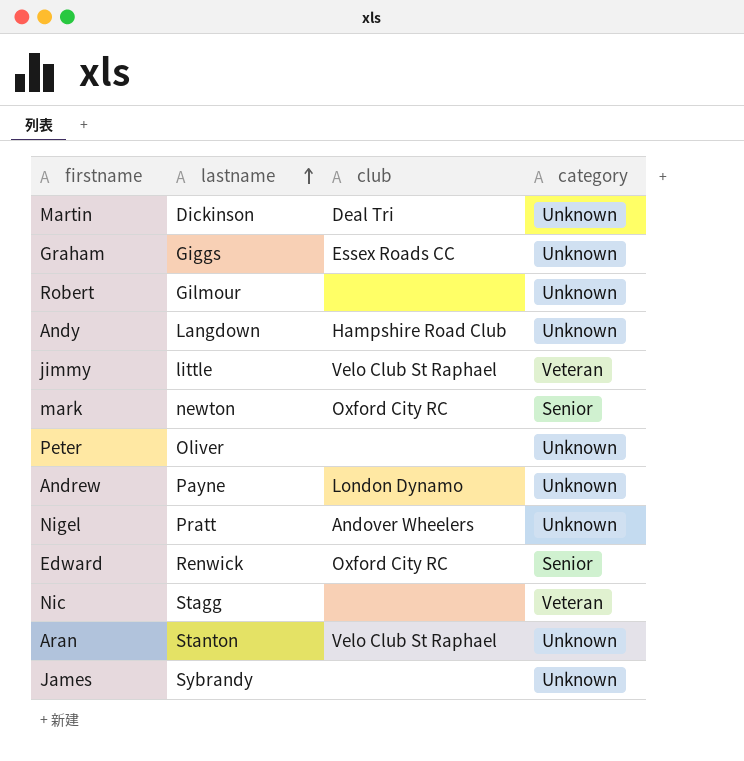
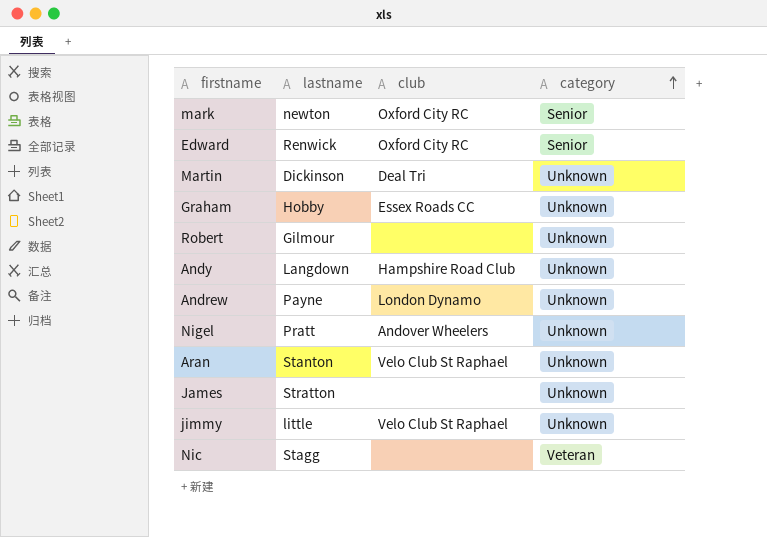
row order: lastname ascending -> category ascending
row Peter: Oliver | none | Unknown -> none
Graham | lastname: Giggs -> Hobby
James | lastname: Sybrandy -> Stratton
jimmy | category: Veteran -> Unknown

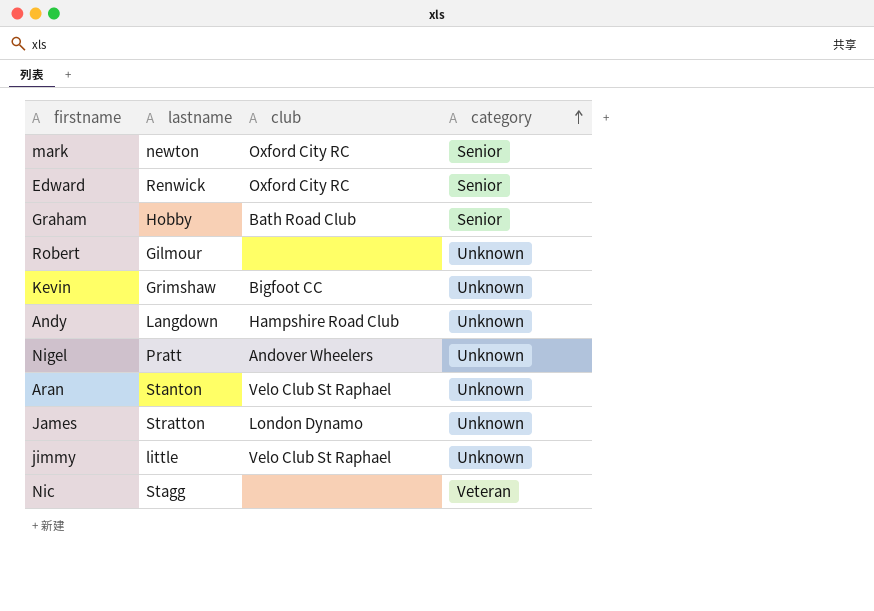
row Martin: Dickinson | Deal Tri | Unknown -> none
row Andrew: Payne | London Dynamo | Unknown -> none
Graham | club: Essex Roads CC -> Bath Road Club
Graham | category: Unknown -> Senior
row Kevin: none -> Grimshaw | Bigfoot CC | Unknown
James | club: none -> London Dynamo

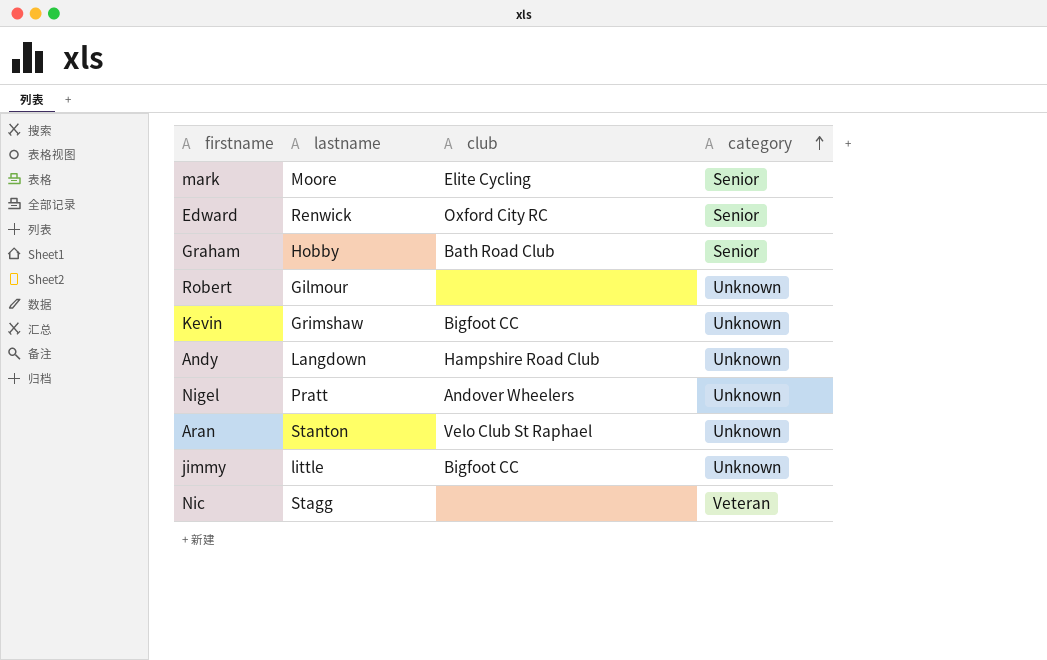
row James: Stratton | London Dynamo | Unknown -> none
mark | lastname: newton -> Moore
mark | club: Oxford City RC -> Elite Cycling
jimmy | club: Velo Club St Raphael -> Bigfoot CC

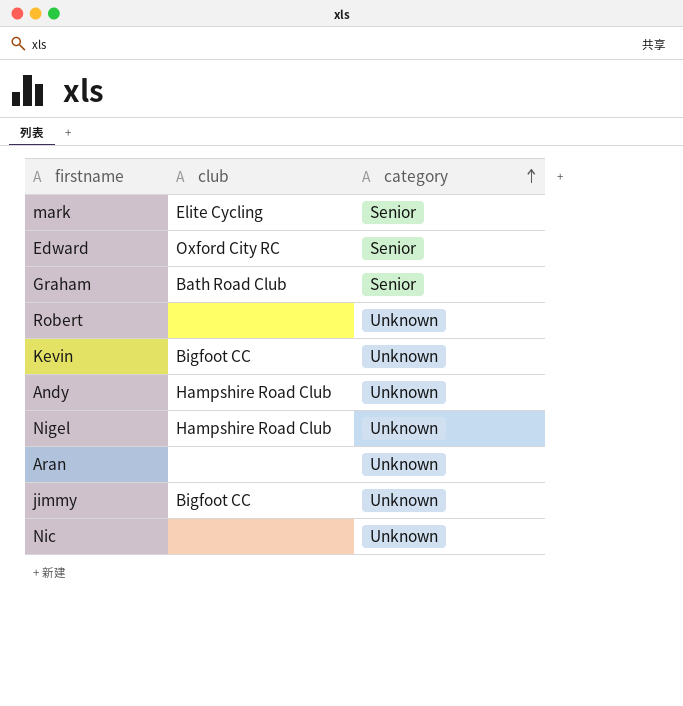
column lastname | position: 2 -> none
Nigel | club: Andover Wheelers -> Hampshire Road Club
Aran | club: Velo Club St Raphael -> none
Nic | category: Veteran -> Unknown

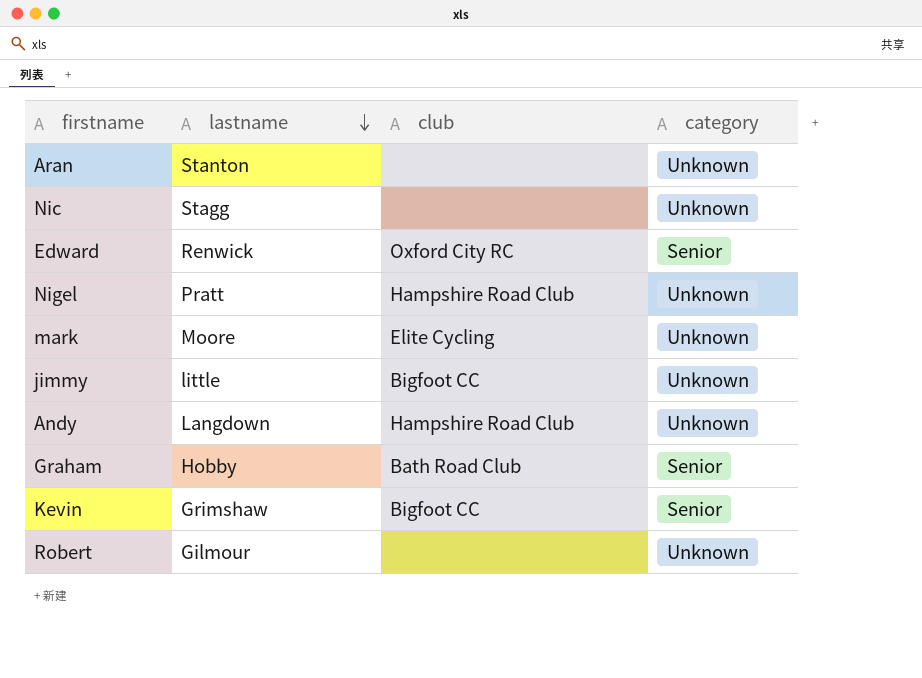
row order: category ascending -> lastname descending
column lastname | position: none -> 2
mark | category: Senior -> Unknown
Kevin | category: Unknown -> Senior

